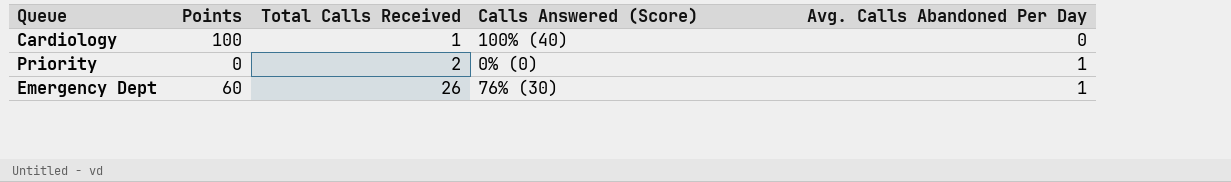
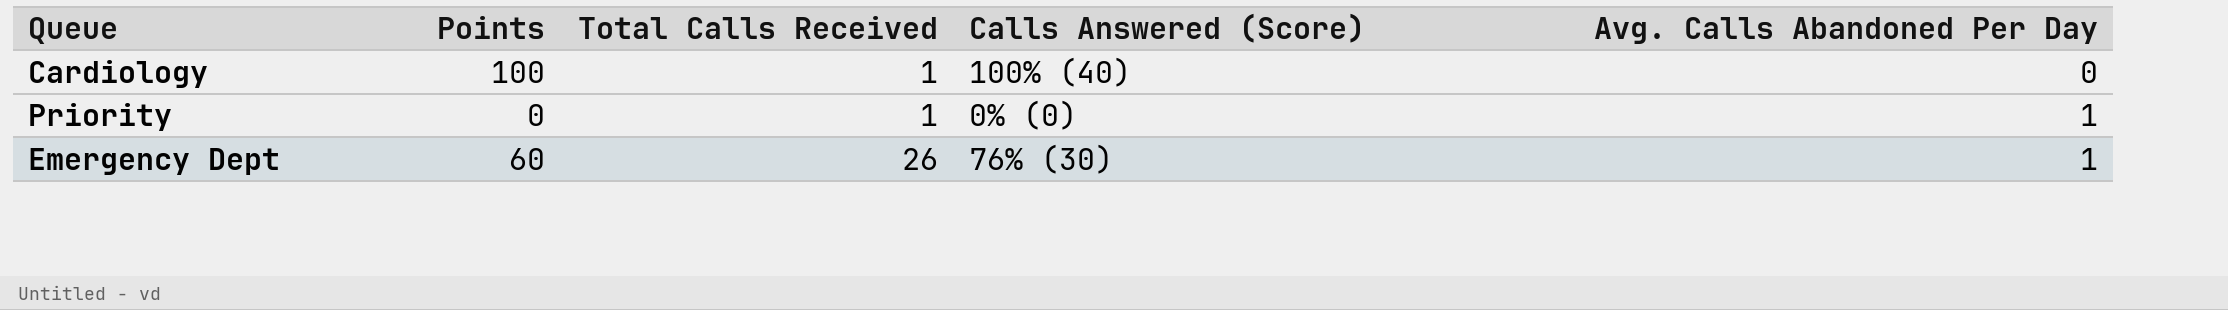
Priority | Total Calls Received: 2 -> 1

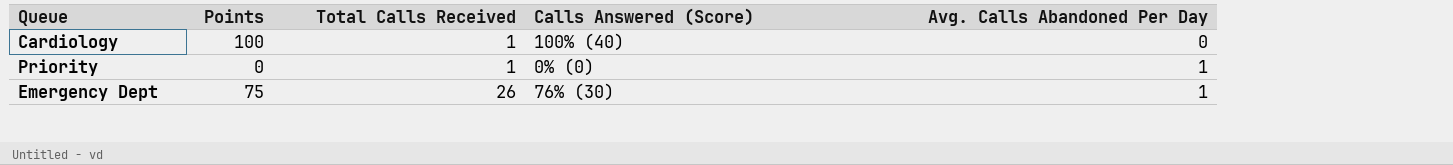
Emergency Dept | Points: 60 -> 75

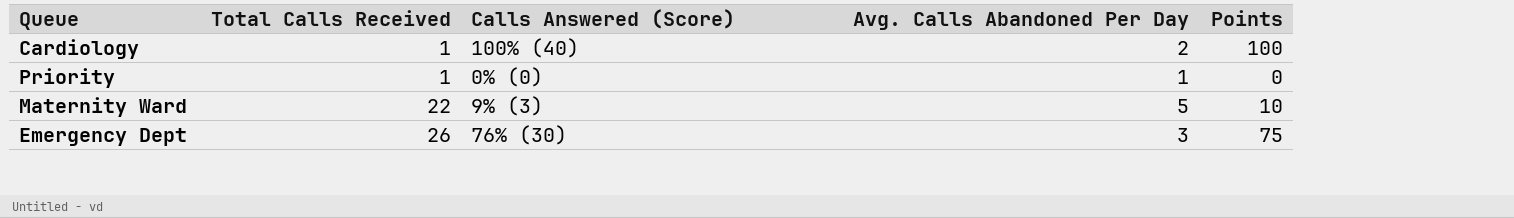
column Points | position: 2 -> 5
Cardiology | Avg. Calls Abandoned Per Day: 0 -> 2
row Maternity Ward: none -> 22 | 9% (3) | 5 | 10
Emergency Dept | Avg. Calls Abandoned Per Day: 1 -> 3

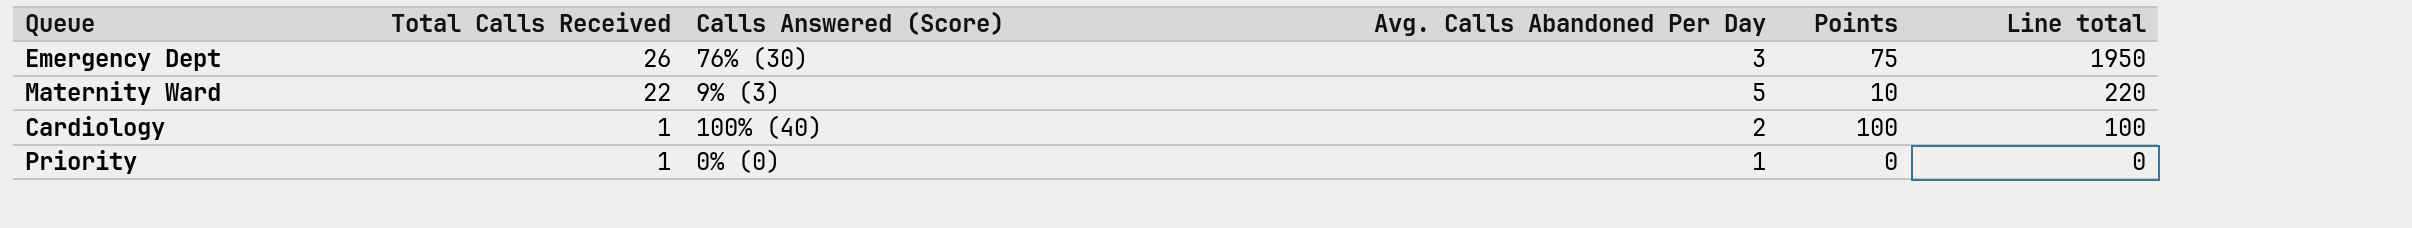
row order: Total Calls Received ascending -> Total Calls Received descending
column Line total | formula: none -> [Total Calls Received] * [Points]

